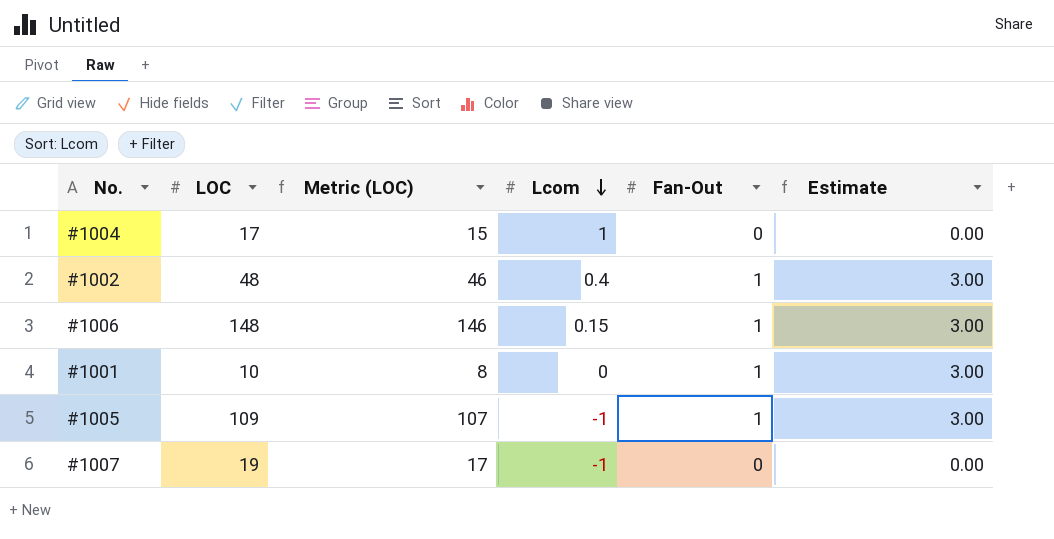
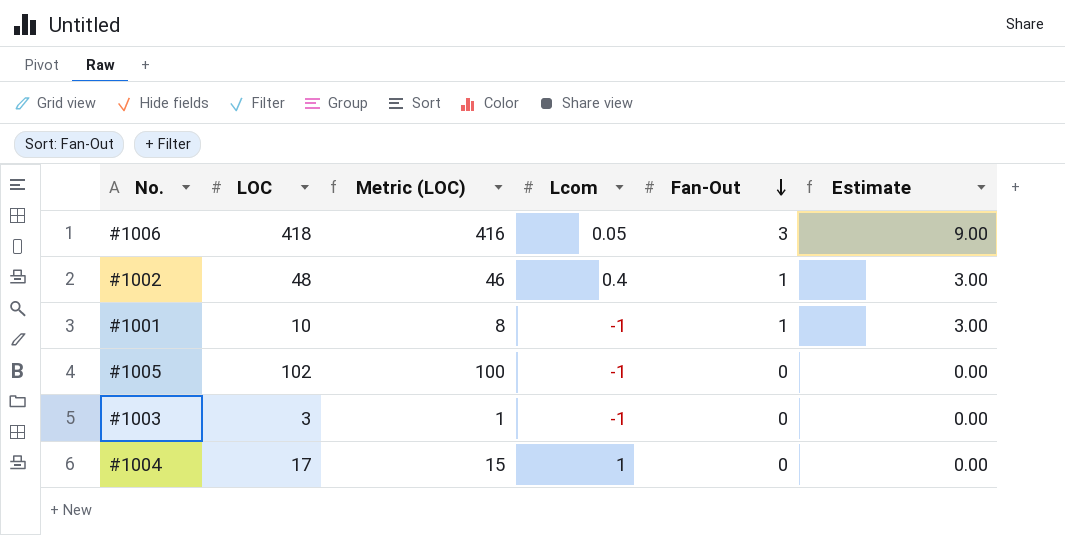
row order: Lcom descending -> Fan-Out descending
row #1007: 19 | 17 | -1 | 0 | 0.00 -> none
#1006 | LOC: 148 -> 418
#1006 | Metric (LOC): 146 -> 416
#1006 | Lcom: 0.15 -> 0.05
#1006 | Fan-Out: 1 -> 3
#1006 | Estimate: 3.00 -> 9.00
#1001 | Lcom: 0 -> -1
#1005 | LOC: 109 -> 102
#1005 | Metric (LOC): 107 -> 100
#1005 | Fan-Out: 1 -> 0
#1005 | Estimate: 3.00 -> 0.00
row #1003: none -> 3 | 1 | -1 | 0 | 0.00

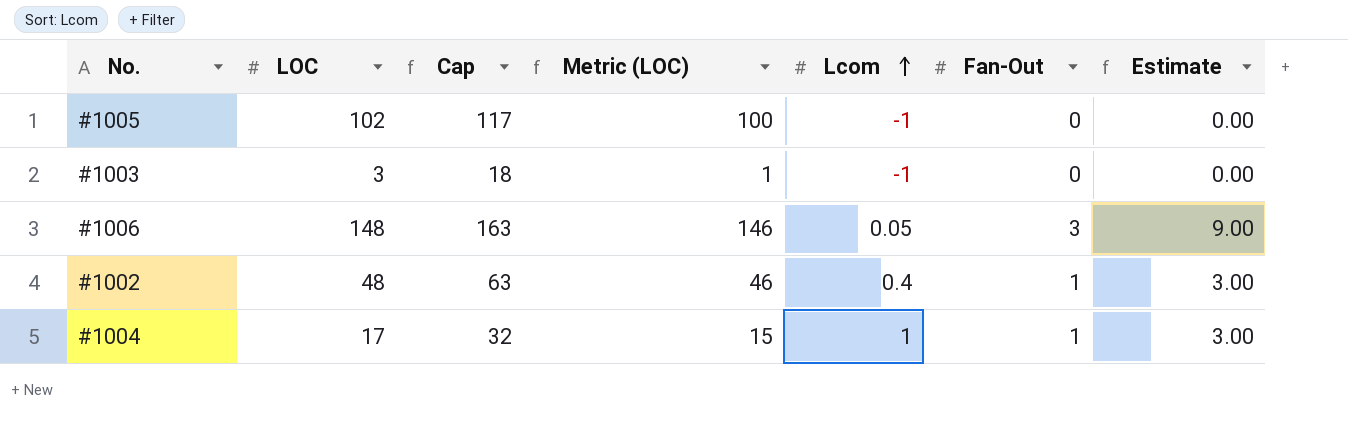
row order: Fan-Out descending -> Lcom ascending
column Cap | formula: none -> [LOC] + 15
row #1001: 10 | 8 | -1 | 1 | 3.00 -> none
#1006 | LOC: 418 -> 148
#1006 | Metric (LOC): 416 -> 146
#1004 | Fan-Out: 0 -> 1
#1004 | Estimate: 0.00 -> 3.00

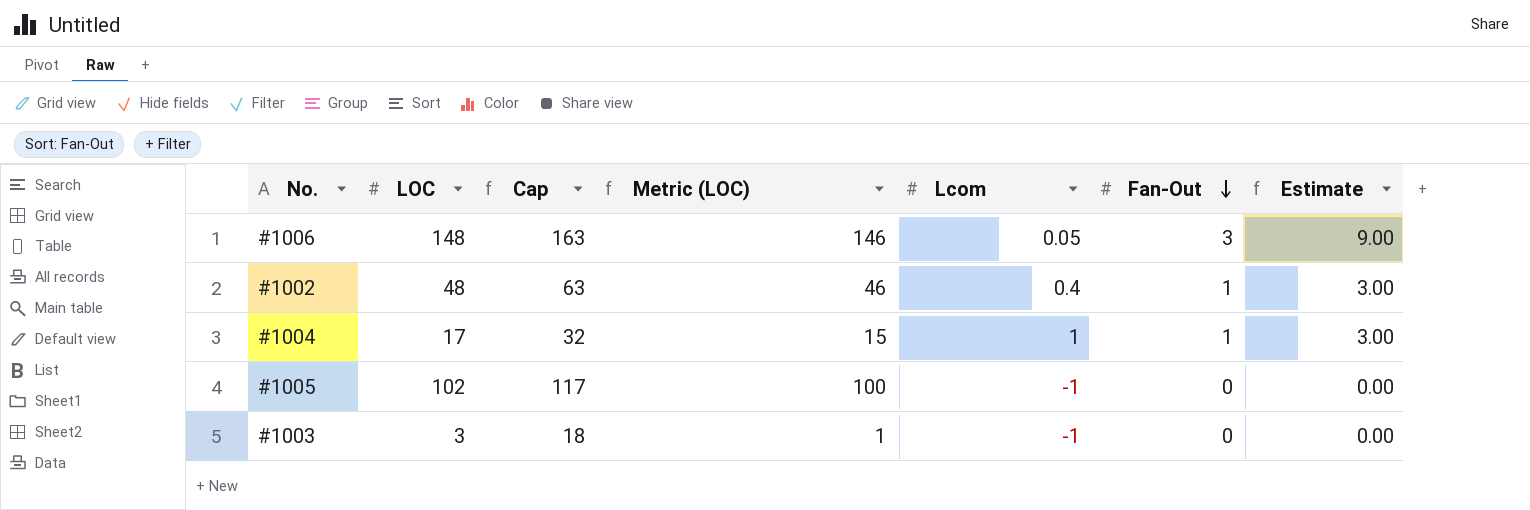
row order: Lcom ascending -> Fan-Out descending

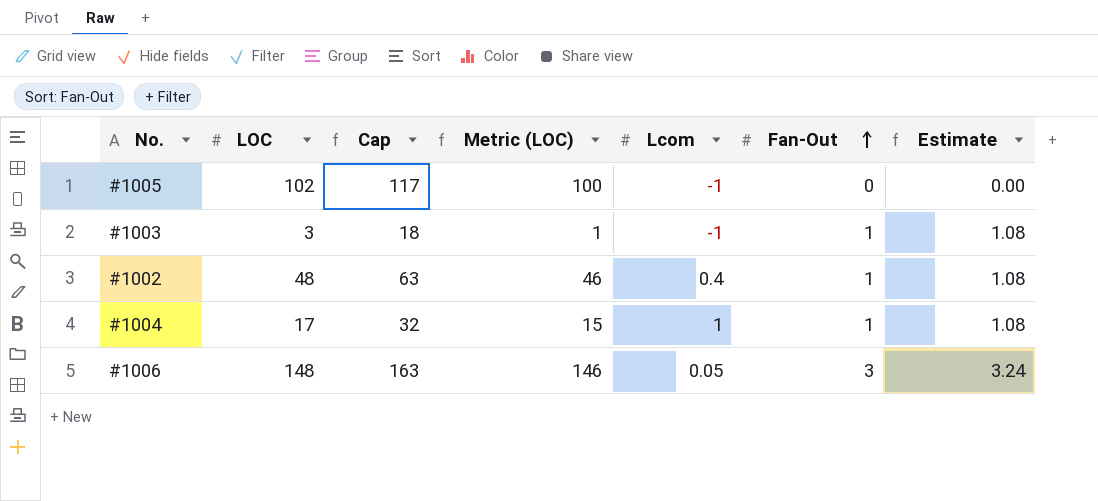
row order: Fan-Out descending -> Fan-Out ascending
column Estimate | formula: [Fan-Out] * 3 -> [Fan-Out] * 1.08
#1003 | Fan-Out: 0 -> 1

